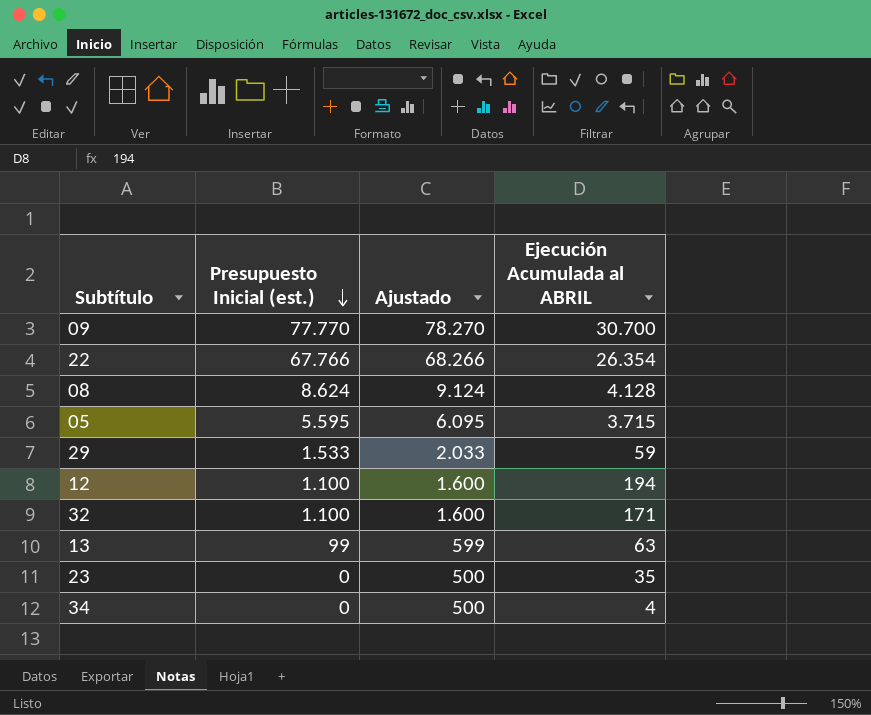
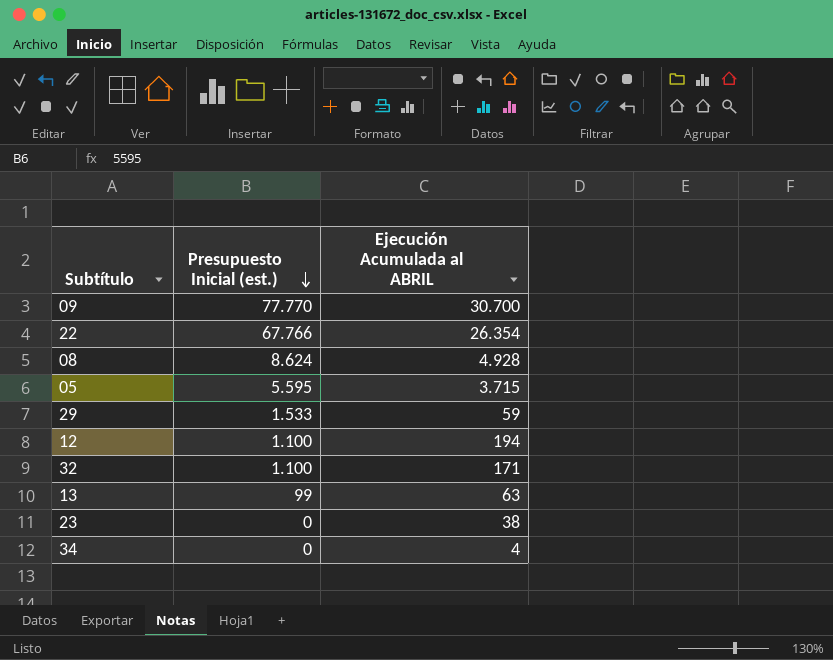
column Ajustado | formula: [Presupuesto Inicial (est.)] + 500 -> none
08 | Ejecución Acumulada al ABRIL: 4.128 -> 4.928
23 | Ejecución Acumulada al ABRIL: 35 -> 38

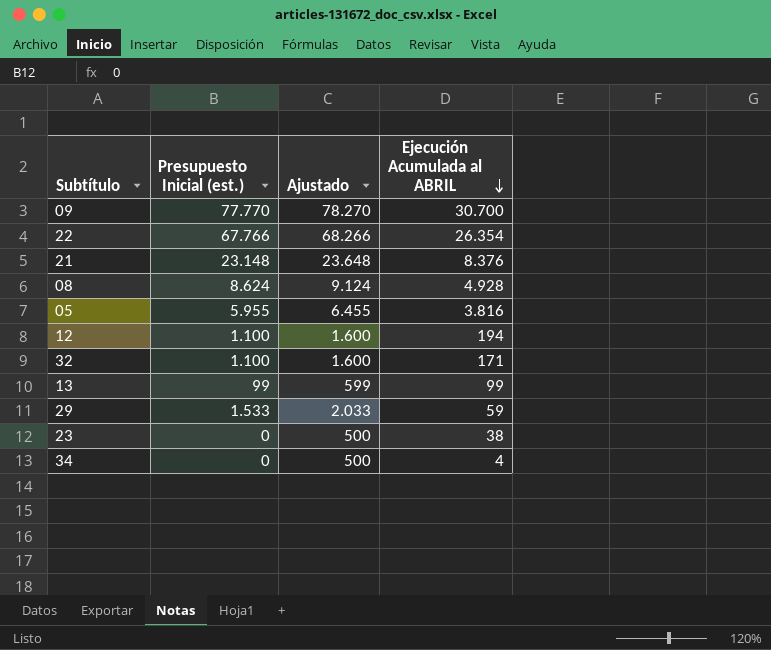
row order: Presupuesto Inicial (est.) descending -> Ejecución Acumulada al ABRIL descending
column Ajustado | formula: none -> [Presupuesto Inicial (est.)] + 500
row 21: none -> 23.148 | 23.648 | 8.376
05 | Presupuesto Inicial (est.): 5.595 -> 5.955
05 | Ejecución Acumulada al ABRIL: 3.715 -> 3.816
13 | Ejecución Acumulada al ABRIL: 63 -> 99

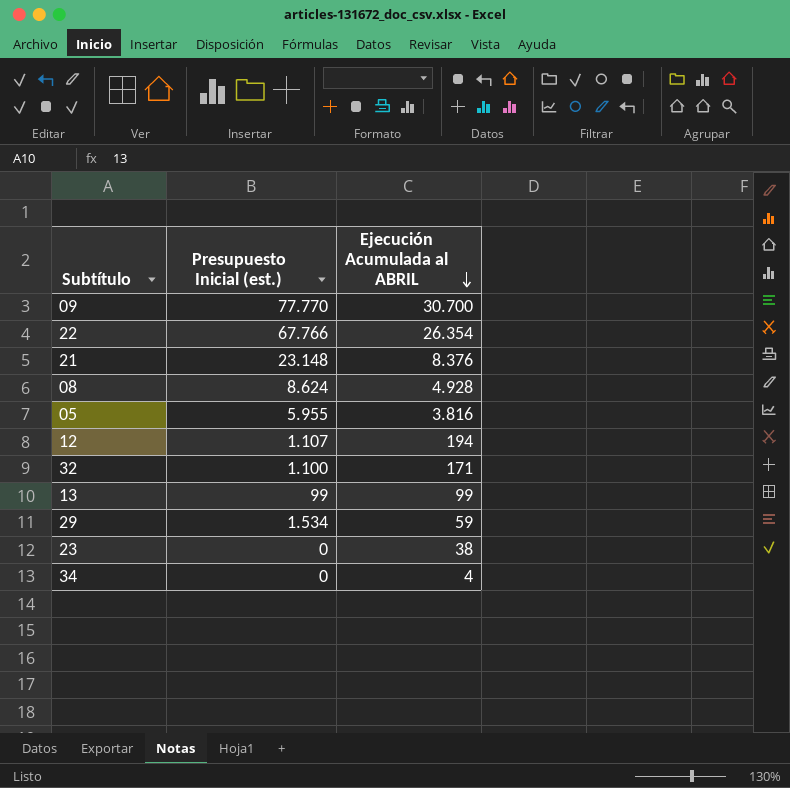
column Ajustado | formula: [Presupuesto Inicial (est.)] + 500 -> none
12 | Presupuesto Inicial (est.): 1.100 -> 1.107
29 | Presupuesto Inicial (est.): 1.533 -> 1.534

